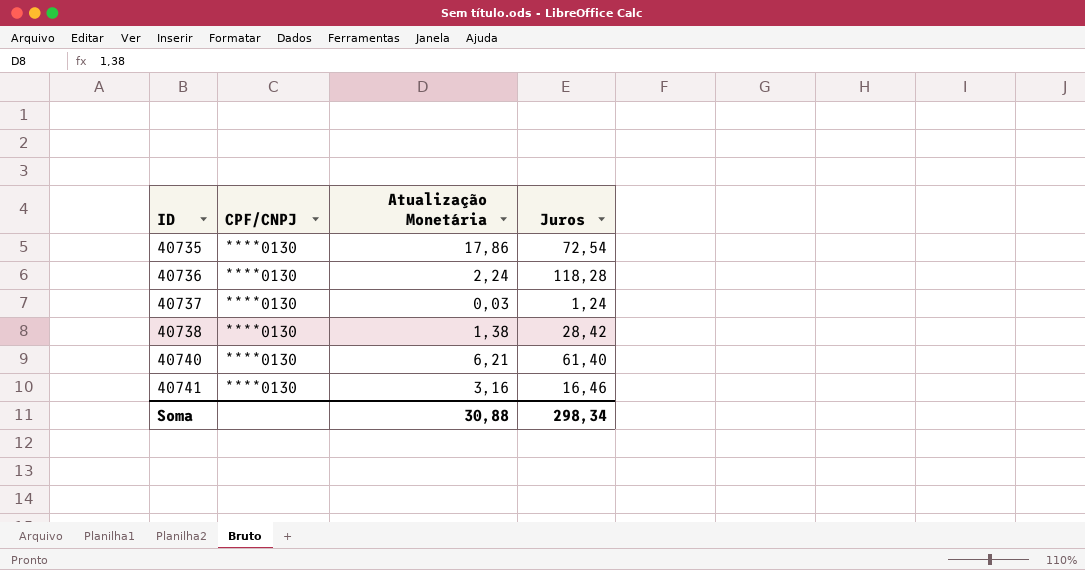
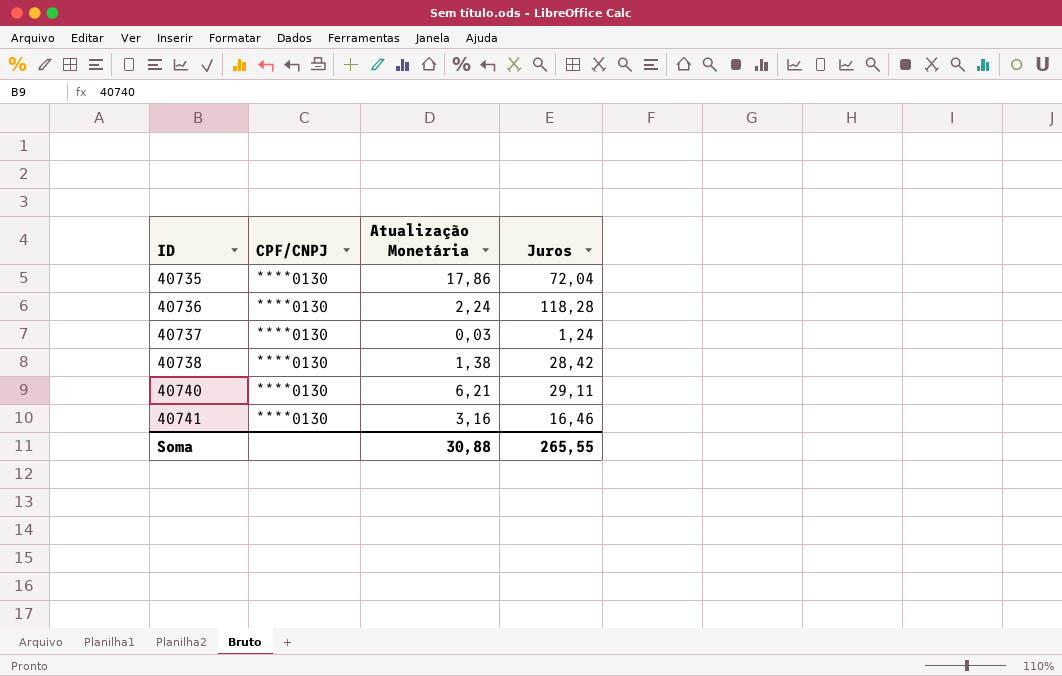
40735 | Juros: 72,54 -> 72,04
40740 | Juros: 61,40 -> 29,11
Soma | Juros: 298,34 -> 265,55

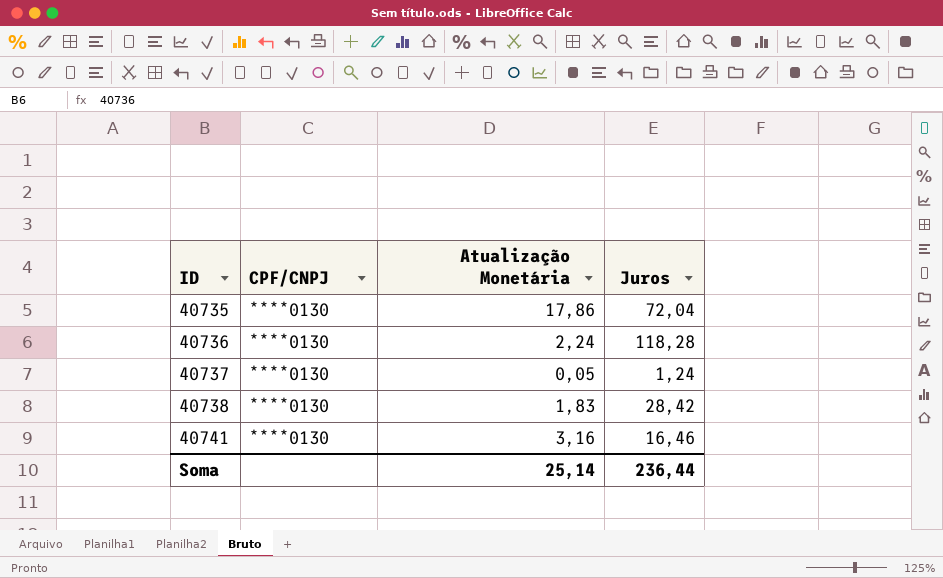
row 40740: ****0130 | 6,21 | 29,11 -> none
40737 | Atualização Monetária: 0,03 -> 0,05
40738 | Atualização Monetária: 1,38 -> 1,83
Soma | Atualização Monetária: 30,88 -> 25,14
Soma | Juros: 265,55 -> 236,44

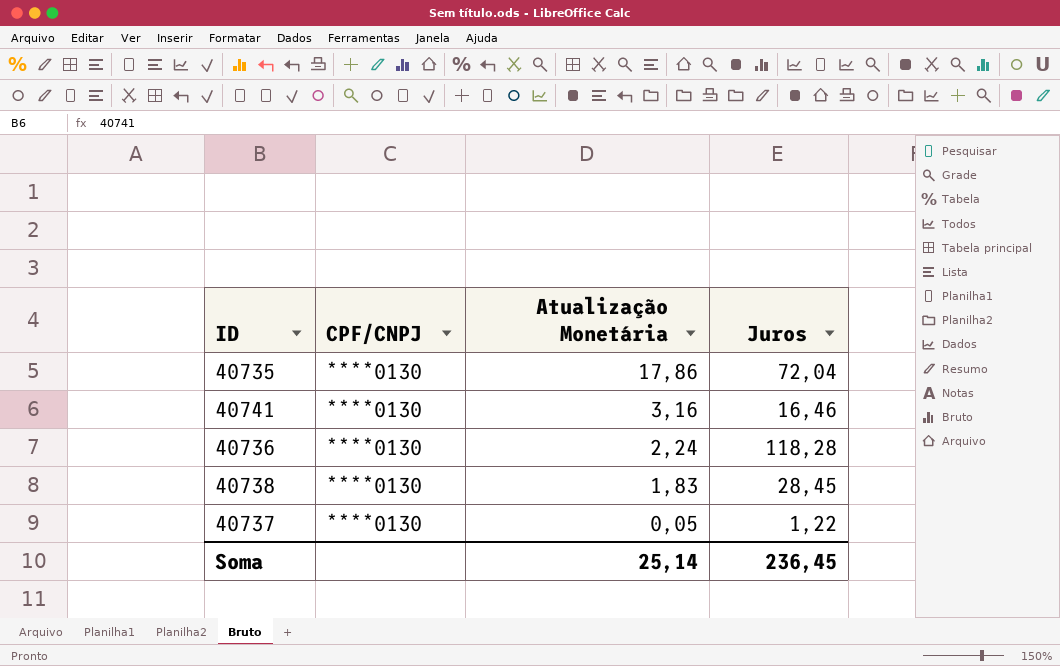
row order: ID ascending -> Atualização Monetária descending
40738 | Juros: 28,42 -> 28,45
40737 | Juros: 1,24 -> 1,22
Soma | Juros: 236,44 -> 236,45

